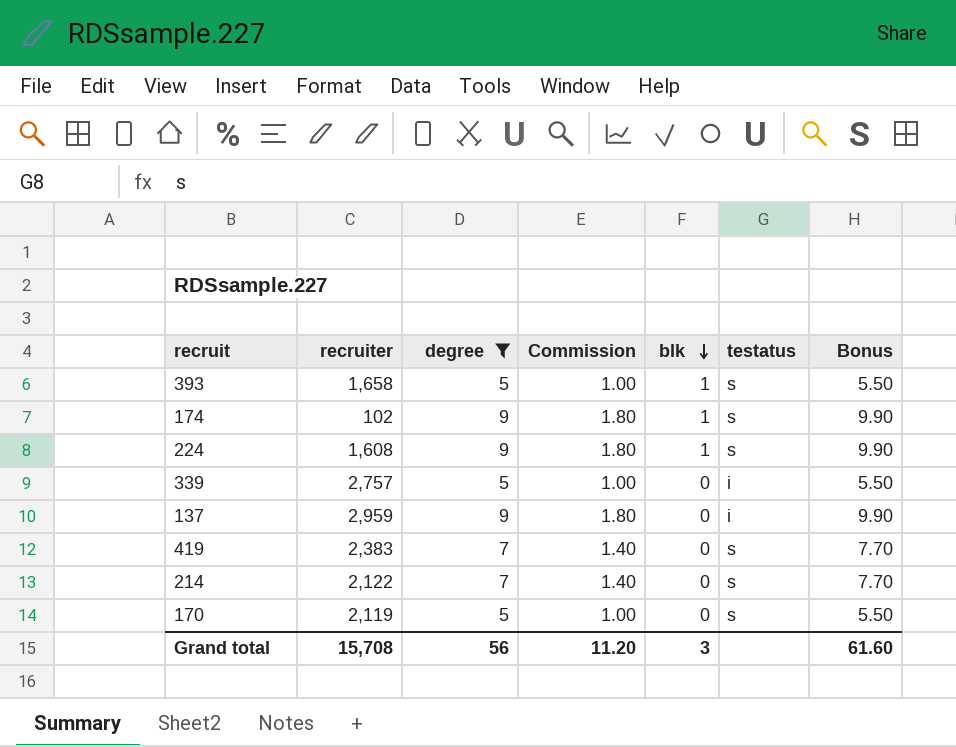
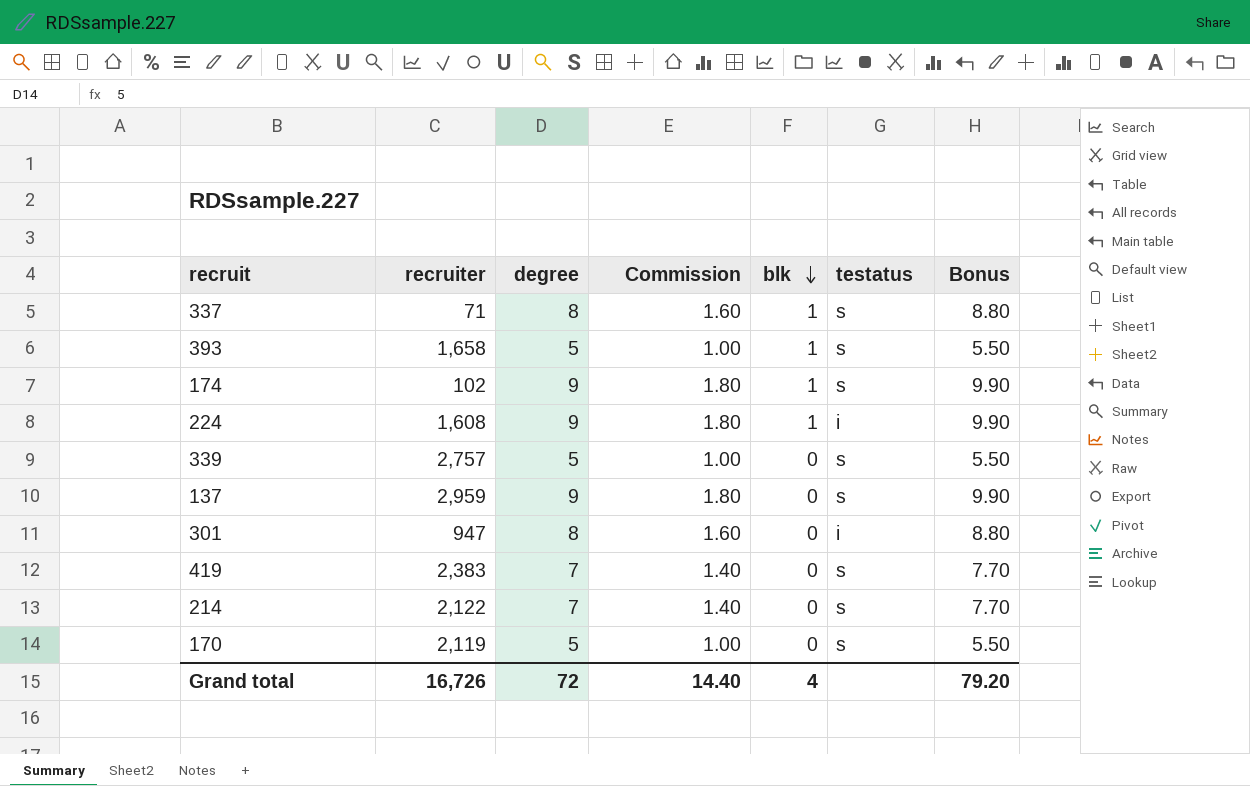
filter: degree != 8 -> none
224 | testatus: s -> i
339 | testatus: i -> s
137 | testatus: i -> s
Grand total | recruiter: 15,708 -> 16,726
Grand total | degree: 56 -> 72
Grand total | Commission: 11.20 -> 14.40
Grand total | blk: 3 -> 4
Grand total | Bonus: 61.60 -> 79.20

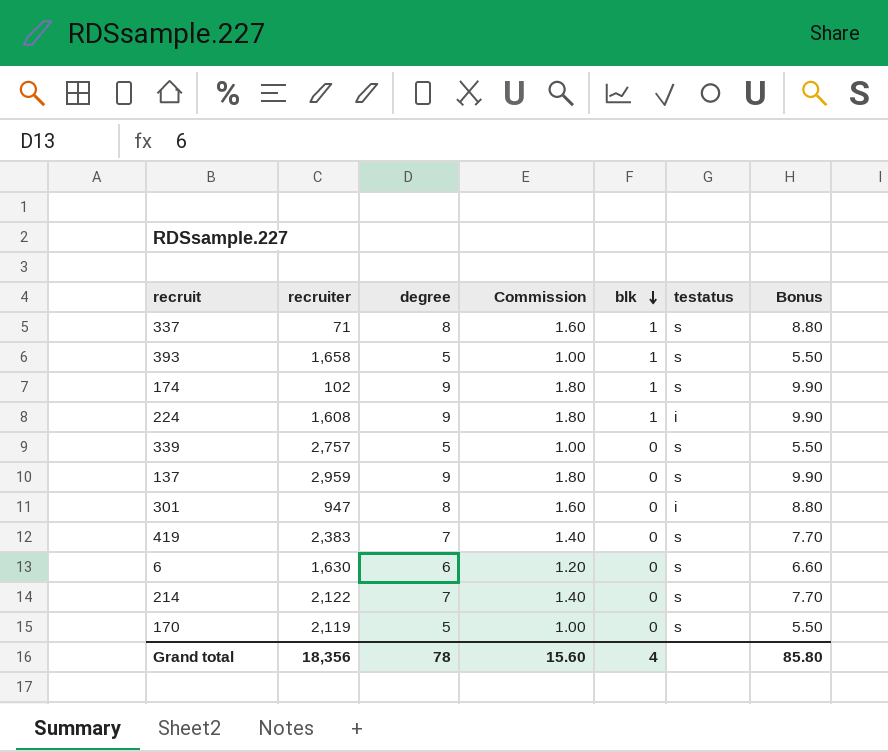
row 6: none -> 1,630 | 6 | 1.20 | 0 | s | 6.60
Grand total | recruiter: 16,726 -> 18,356
Grand total | degree: 72 -> 78
Grand total | Commission: 14.40 -> 15.60
Grand total | Bonus: 79.20 -> 85.80

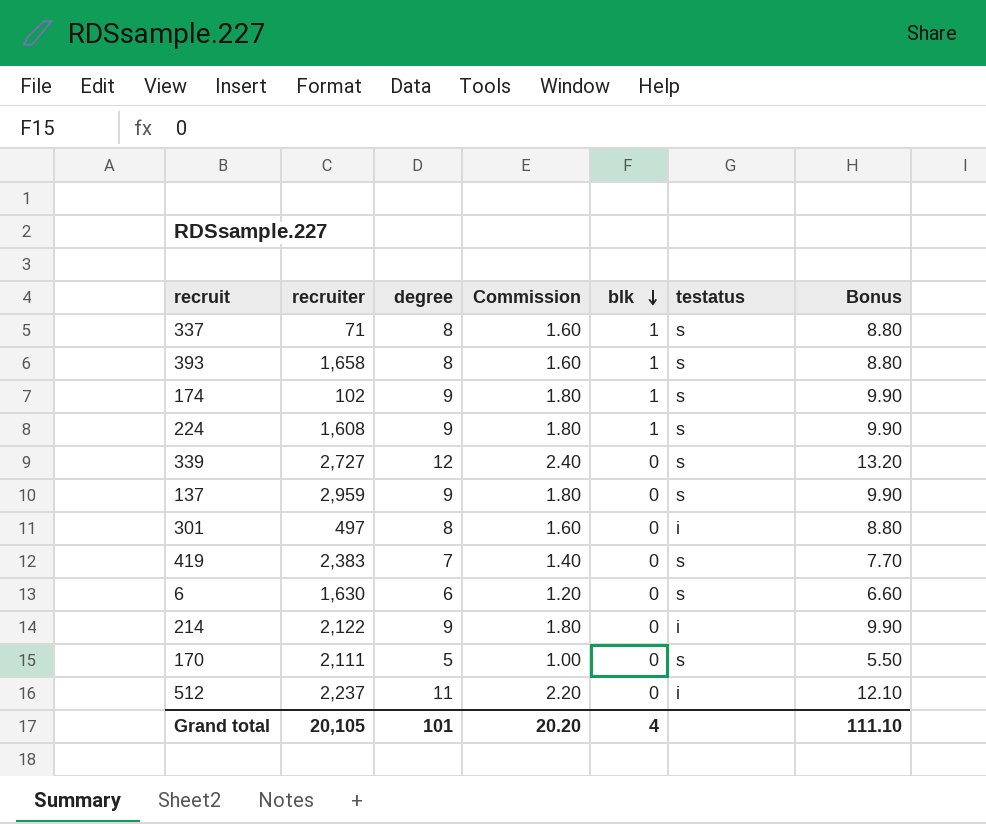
393 | degree: 5 -> 8
393 | Commission: 1.00 -> 1.60
393 | Bonus: 5.50 -> 8.80
224 | testatus: i -> s
339 | recruiter: 2,757 -> 2,727
339 | degree: 5 -> 12
339 | Commission: 1.00 -> 2.40
339 | Bonus: 5.50 -> 13.20
301 | recruiter: 947 -> 497
214 | degree: 7 -> 9
214 | Commission: 1.40 -> 1.80
214 | testatus: s -> i
214 | Bonus: 7.70 -> 9.90
170 | recruiter: 2,119 -> 2,111
row 512: none -> 2,237 | 11 | 2.20 | 0 | i | 12.10
Grand total | recruiter: 18,356 -> 20,105
Grand total | degree: 78 -> 101
Grand total | Commission: 15.60 -> 20.20
Grand total | Bonus: 85.80 -> 111.10

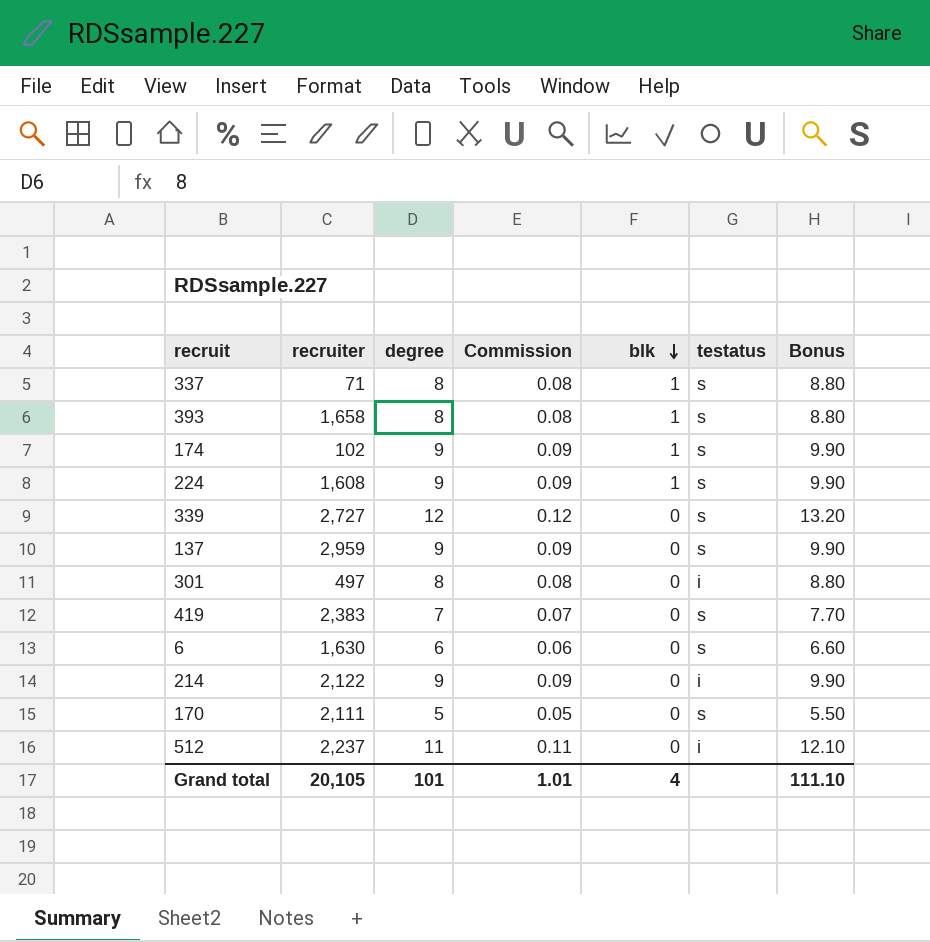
column Commission | formula: [degree] * 0.2 -> [degree] * 0.01
Grand total | Commission: 20.20 -> 1.01

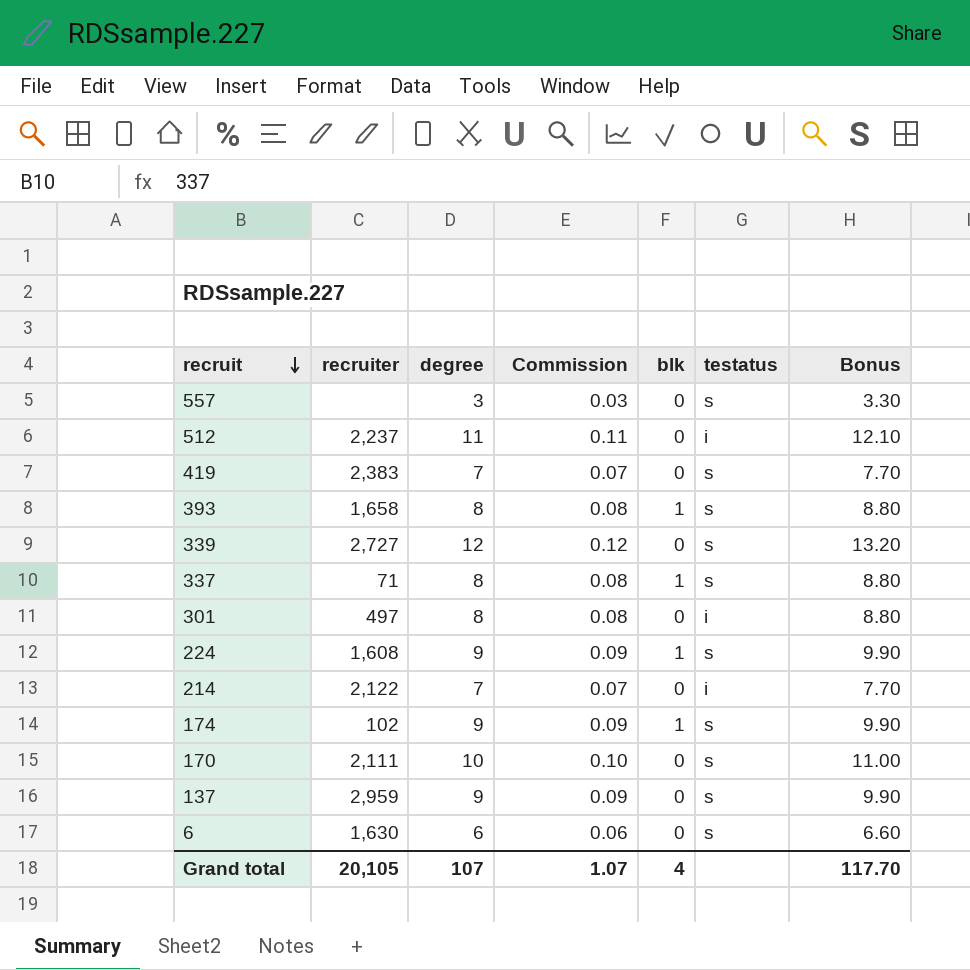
row order: blk descending -> recruit descending
row 557: none -> none | 3 | 0.03 | 0 | s | 3.30
214 | degree: 9 -> 7
214 | Commission: 0.09 -> 0.07
214 | Bonus: 9.90 -> 7.70
170 | degree: 5 -> 10
170 | Commission: 0.05 -> 0.10
170 | Bonus: 5.50 -> 11.00
Grand total | degree: 101 -> 107
Grand total | Commission: 1.01 -> 1.07
Grand total | Bonus: 111.10 -> 117.70

